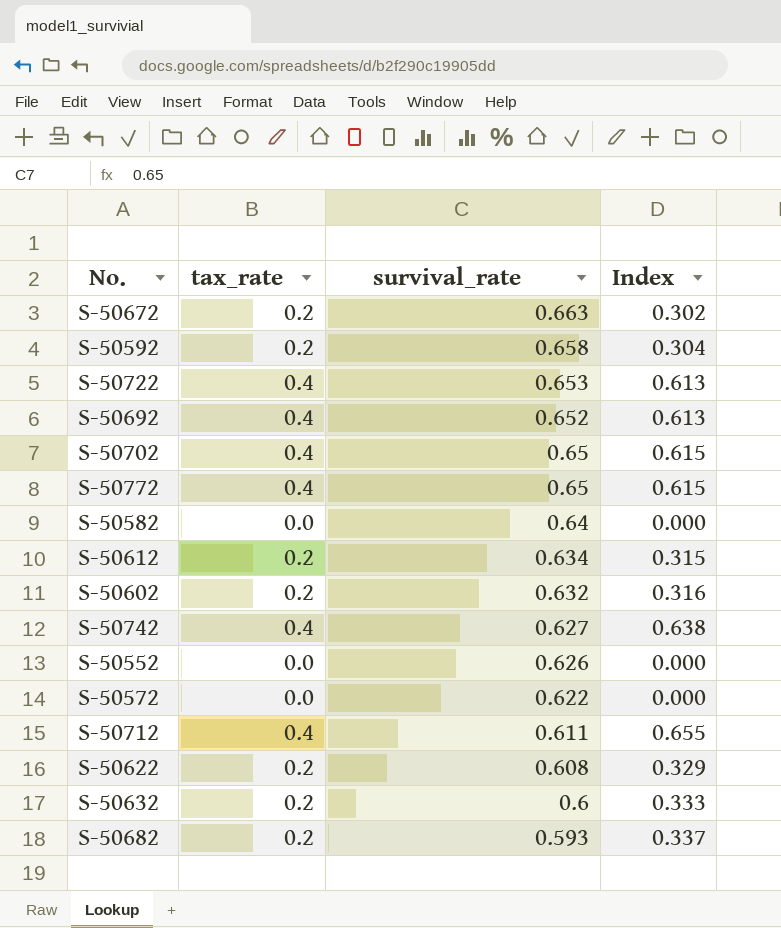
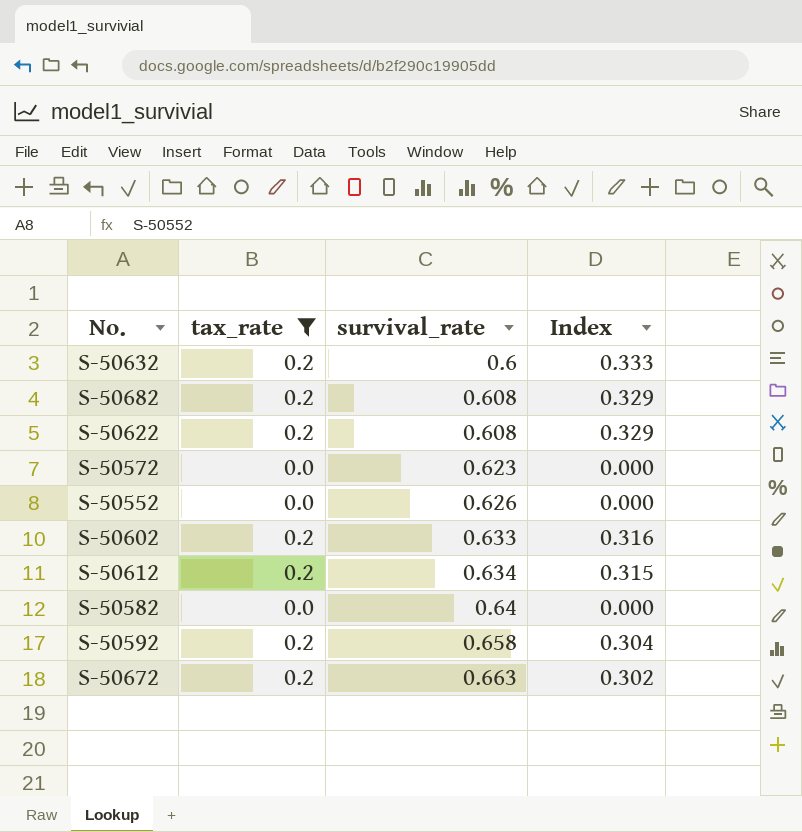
filter: none -> tax_rate != 0.4
row order: survival_rate descending -> survival_rate ascending
S-50682 | survival_rate: 0.593 -> 0.608
S-50682 | Index: 0.337 -> 0.329
S-50572 | survival_rate: 0.622 -> 0.623
S-50602 | survival_rate: 0.632 -> 0.633

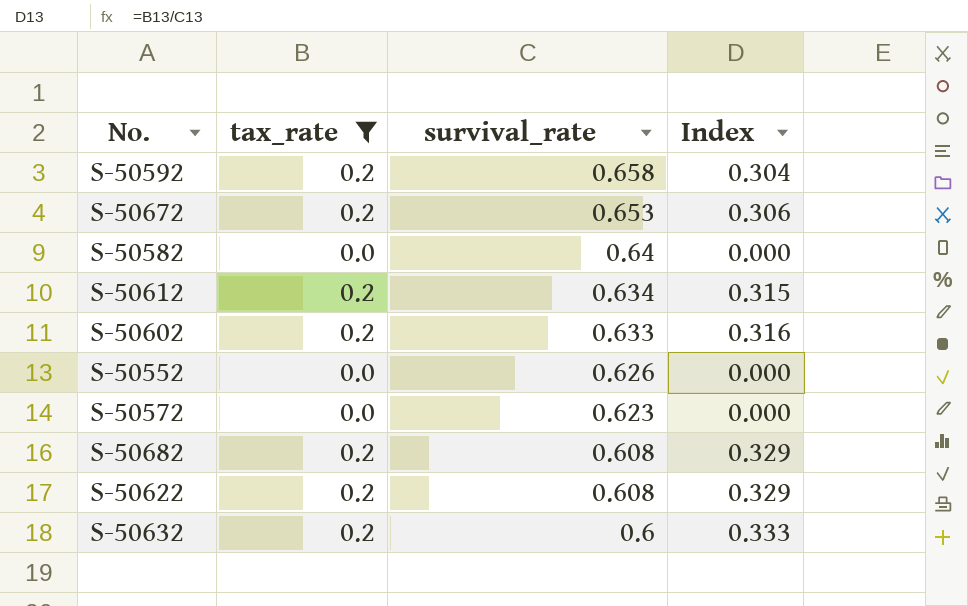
row order: survival_rate ascending -> survival_rate descending
S-50672 | survival_rate: 0.663 -> 0.653
S-50672 | Index: 0.302 -> 0.306

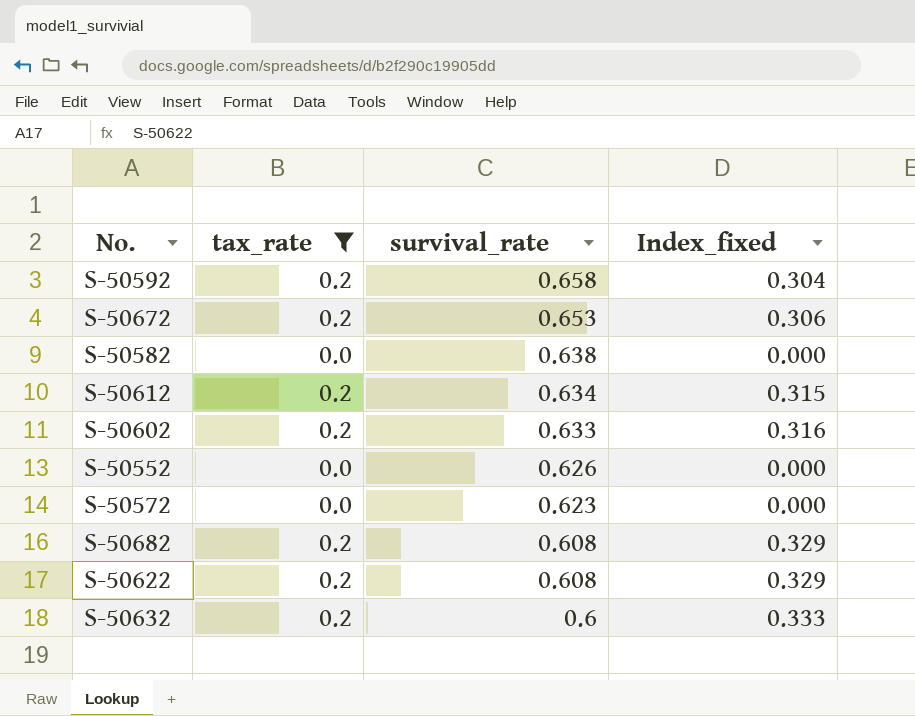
column name: Index -> Index_fixed
S-50582 | survival_rate: 0.64 -> 0.638

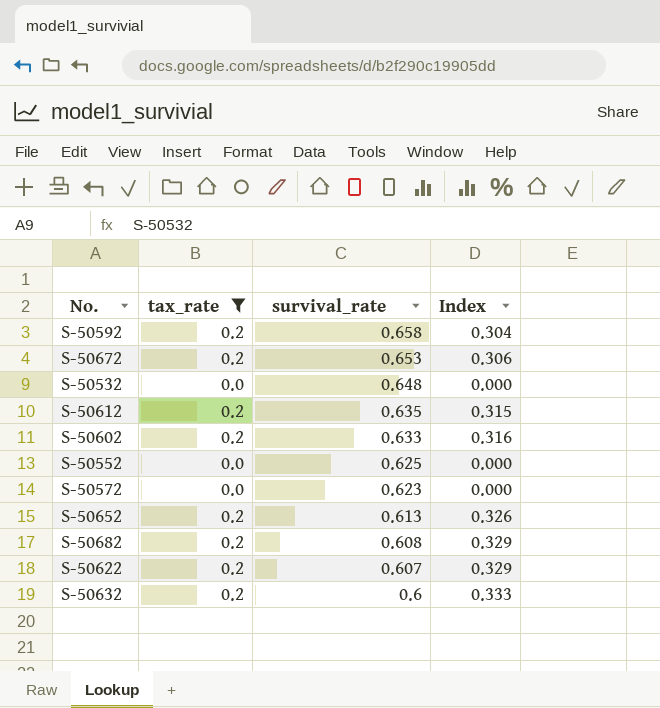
column name: Index_fixed -> Index
row S-50582: 0.0 | 0.638 | 0.000 -> none
row S-50532: none -> 0.0 | 0.648 | 0.000
S-50612 | survival_rate: 0.634 -> 0.635
S-50552 | survival_rate: 0.626 -> 0.625
row S-50652: none -> 0.2 | 0.613 | 0.326
S-50622 | survival_rate: 0.608 -> 0.607

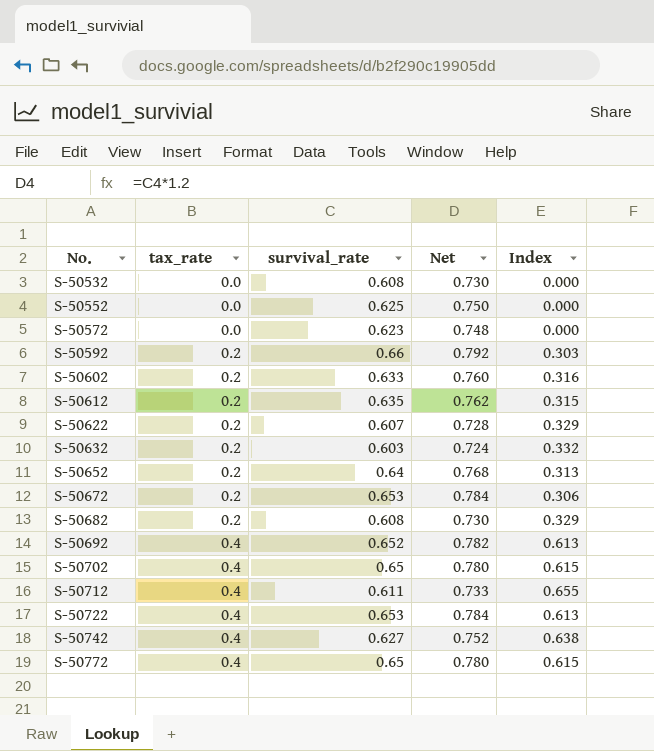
filter: tax_rate != 0.4 -> none
row order: survival_rate descending -> No. ascending
column Net | formula: none -> [survival_rate] * 1.2
S-50532 | survival_rate: 0.648 -> 0.608
S-50592 | survival_rate: 0.658 -> 0.66
S-50592 | Index: 0.304 -> 0.303
S-50632 | survival_rate: 0.6 -> 0.603
S-50632 | Index: 0.333 -> 0.332
S-50652 | survival_rate: 0.613 -> 0.64
S-50652 | Index: 0.326 -> 0.313

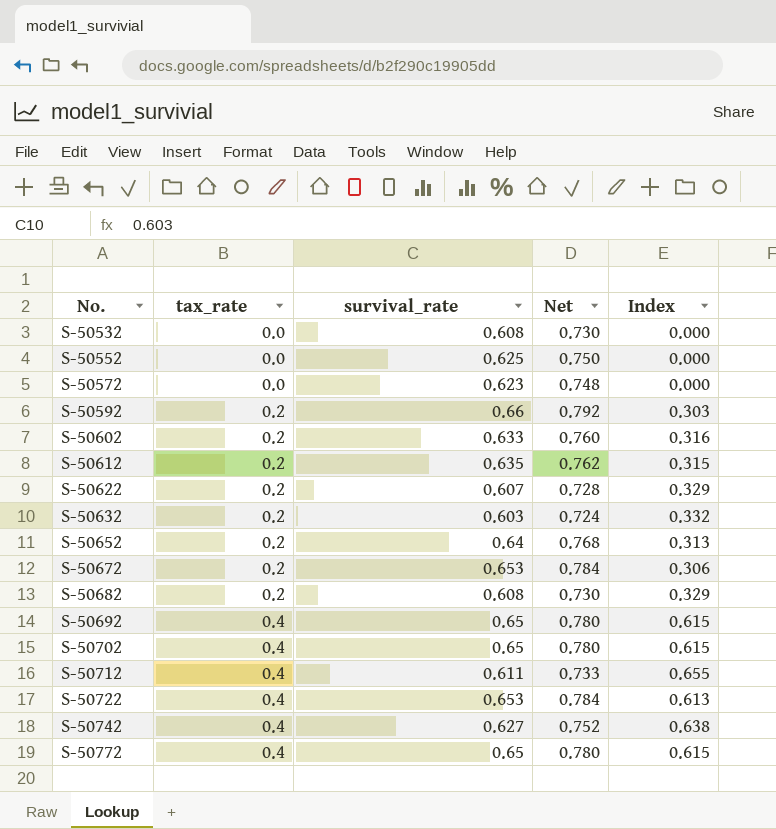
S-50692 | survival_rate: 0.652 -> 0.65
S-50692 | Net: 0.782 -> 0.780
S-50692 | Index: 0.613 -> 0.615

